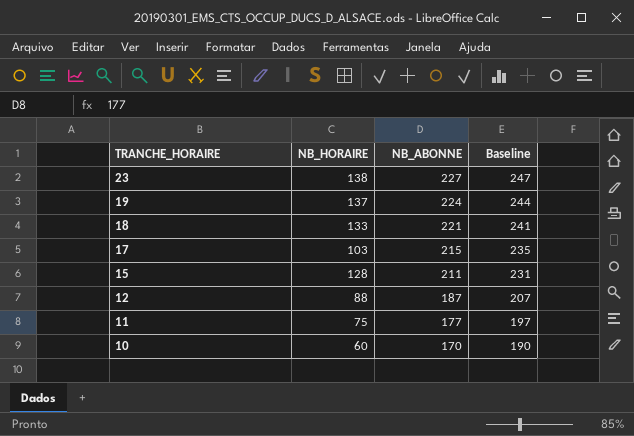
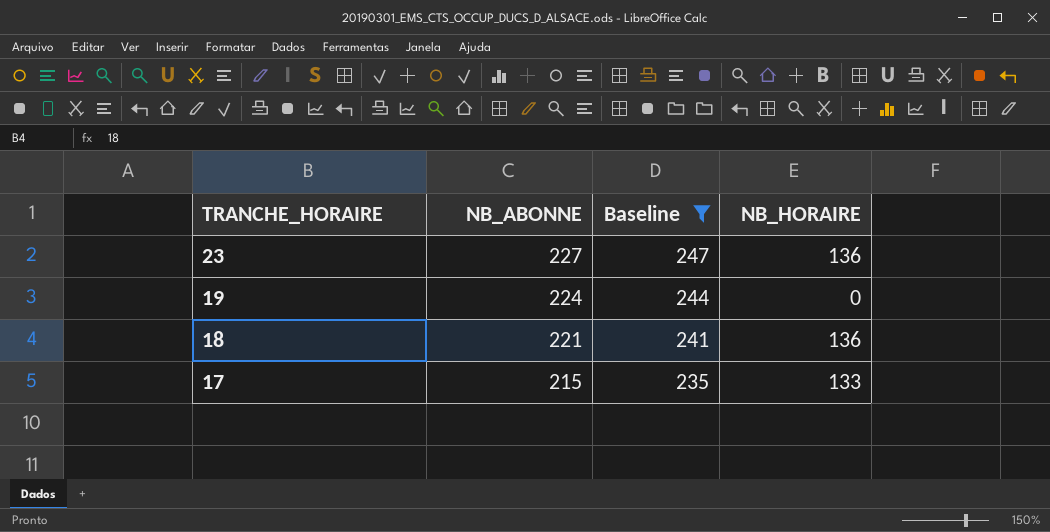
filter: none -> Baseline >= 235
column NB_HORAIRE | position: 2 -> 4
23 | NB_HORAIRE: 138 -> 136
19 | NB_HORAIRE: 137 -> 0
18 | NB_HORAIRE: 133 -> 136
17 | NB_HORAIRE: 103 -> 133

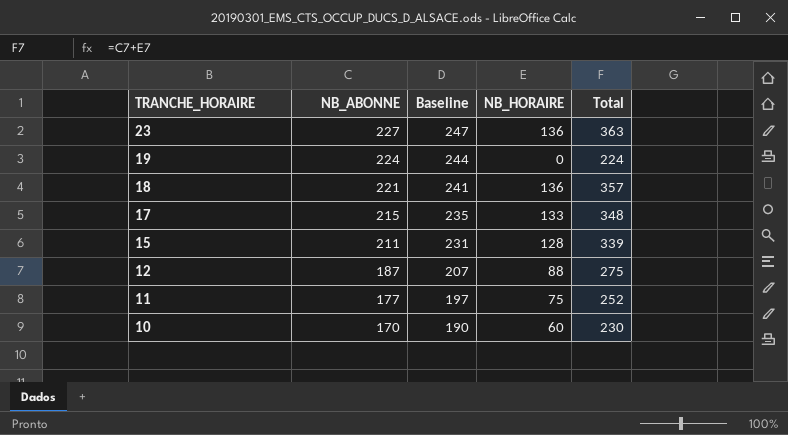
filter: Baseline >= 235 -> none
column Total | formula: none -> [NB_ABONNE] + [NB_HORAIRE]

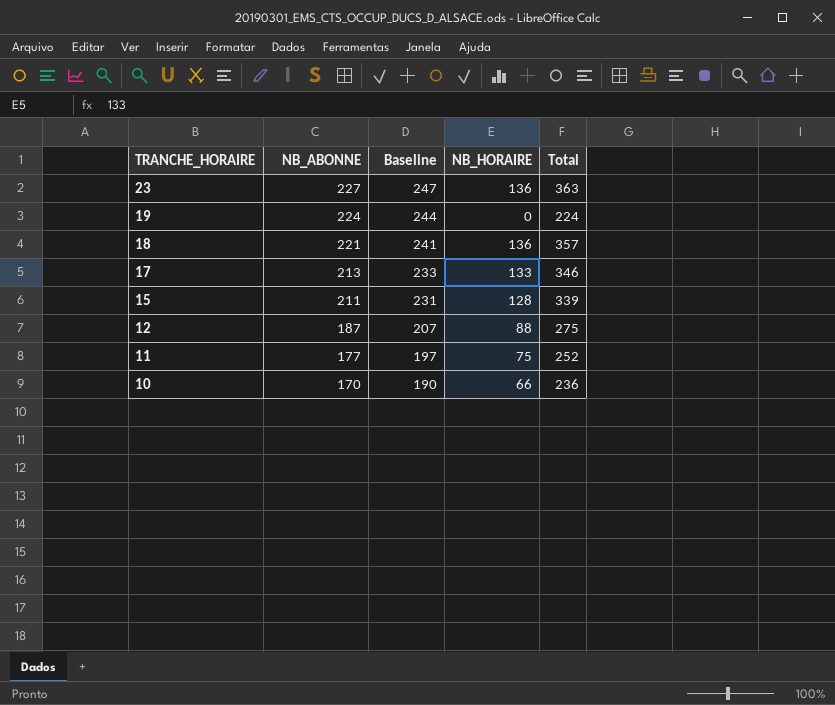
17 | NB_ABONNE: 215 -> 213
17 | Baseline: 235 -> 233
17 | Total: 348 -> 346
10 | NB_HORAIRE: 60 -> 66
10 | Total: 230 -> 236

